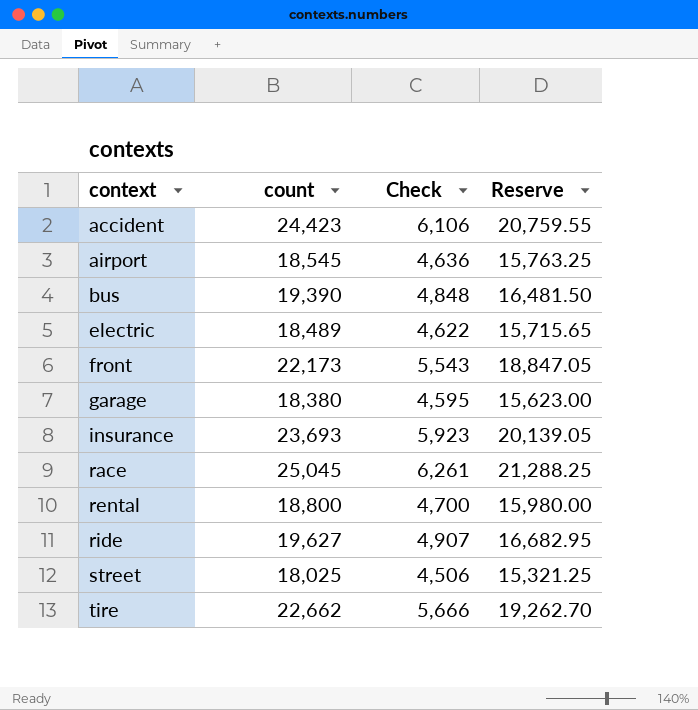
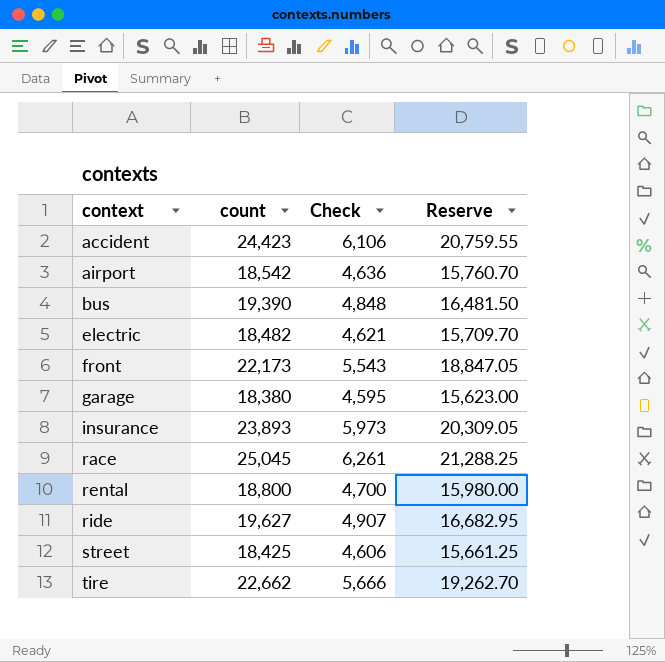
airport | count: 18,545 -> 18,542
airport | Reserve: 15,763.25 -> 15,760.70
electric | count: 18,489 -> 18,482
electric | Check: 4,622 -> 4,621
electric | Reserve: 15,715.65 -> 15,709.70
insurance | count: 23,693 -> 23,893
insurance | Check: 5,923 -> 5,973
insurance | Reserve: 20,139.05 -> 20,309.05
street | count: 18,025 -> 18,425
street | Check: 4,506 -> 4,606
street | Reserve: 15,321.25 -> 15,661.25

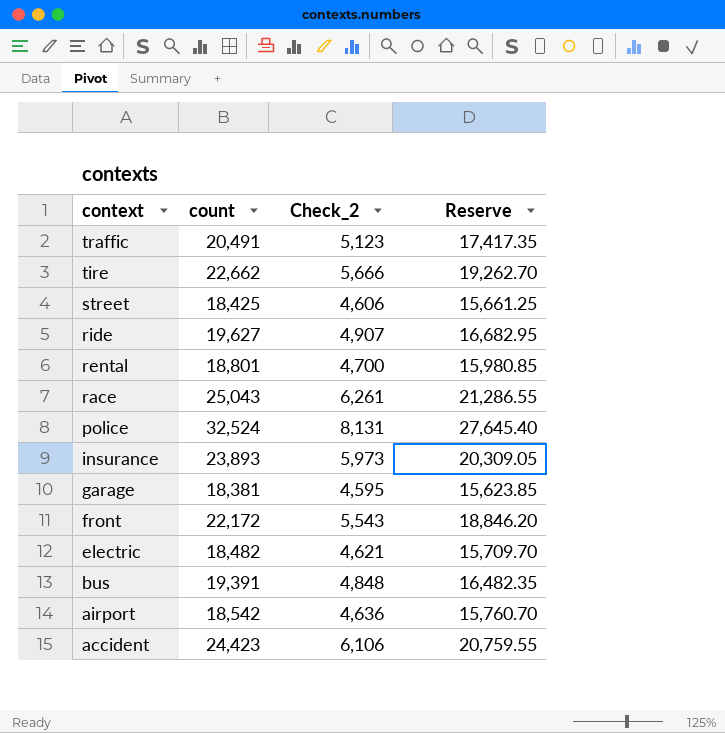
row order: context ascending -> context descending
column name: Check -> Check_2
row traffic: none -> 20,491 | 5,123 | 17,417.35
rental | count: 18,800 -> 18,801
rental | Reserve: 15,980.00 -> 15,980.85
race | count: 25,045 -> 25,043
race | Reserve: 21,288.25 -> 21,286.55
row police: none -> 32,524 | 8,131 | 27,645.40
garage | count: 18,380 -> 18,381
garage | Reserve: 15,623.00 -> 15,623.85
front | count: 22,173 -> 22,172
front | Reserve: 18,847.05 -> 18,846.20
bus | count: 19,390 -> 19,391
bus | Reserve: 16,481.50 -> 16,482.35

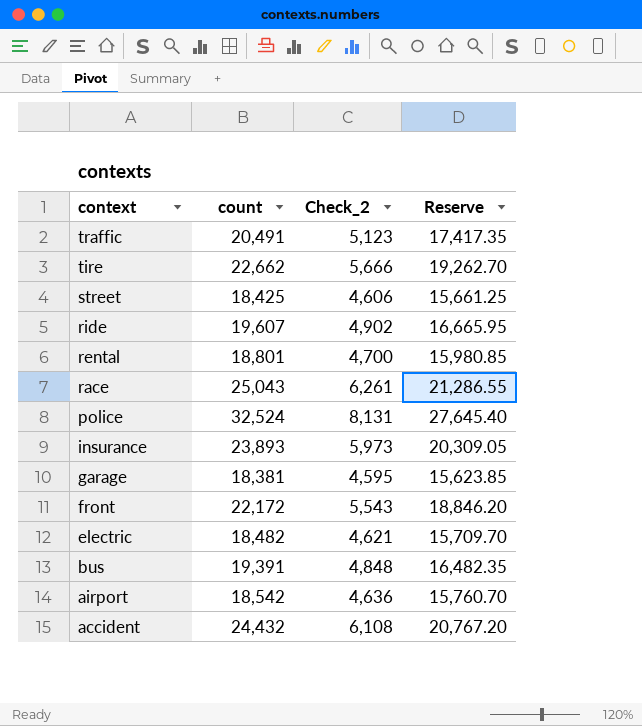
ride | count: 19,627 -> 19,607
ride | Check_2: 4,907 -> 4,902
ride | Reserve: 16,682.95 -> 16,665.95
accident | count: 24,423 -> 24,432
accident | Check_2: 6,106 -> 6,108
accident | Reserve: 20,759.55 -> 20,767.20

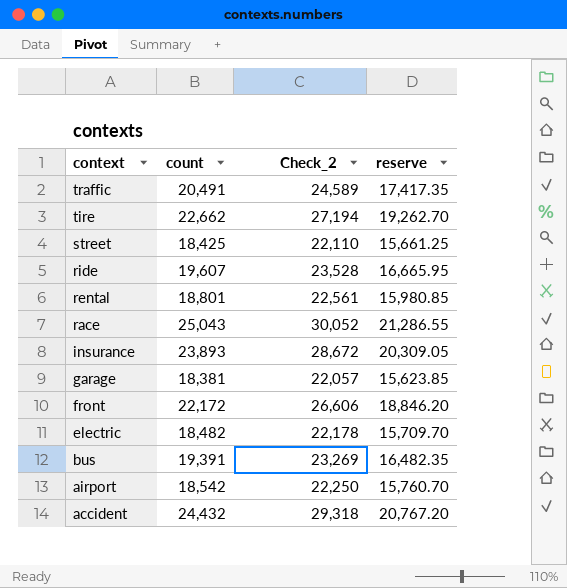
column Check_2 | formula: [count] * 0.25 -> [count] * 1.2
column name: Reserve -> reserve
row police: 32,524 | 8,131 | 27,645.40 -> none

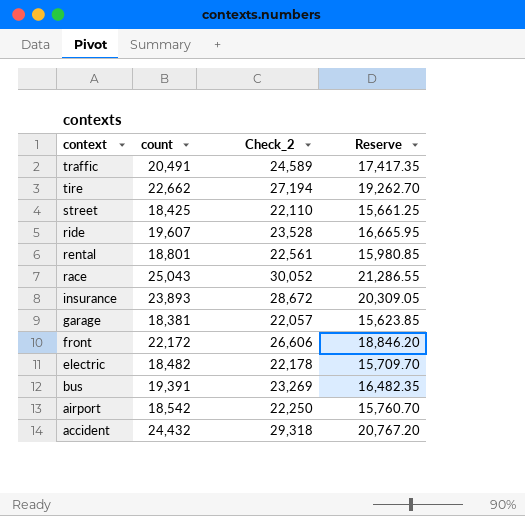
column name: reserve -> Reserve

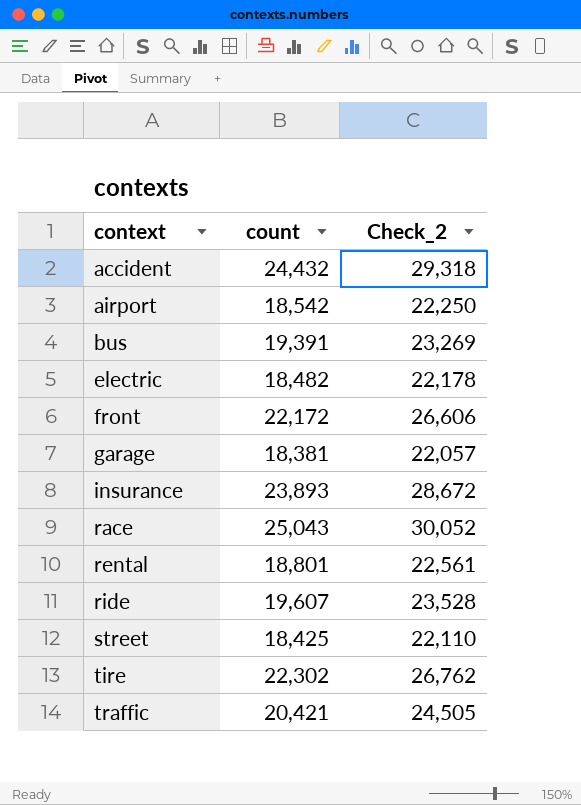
row order: context descending -> context ascending
column Reserve | formula: [count] * 0.85 -> none
tire | count: 22,662 -> 22,302
tire | Check_2: 27,194 -> 26,762
traffic | count: 20,491 -> 20,421
traffic | Check_2: 24,589 -> 24,505

